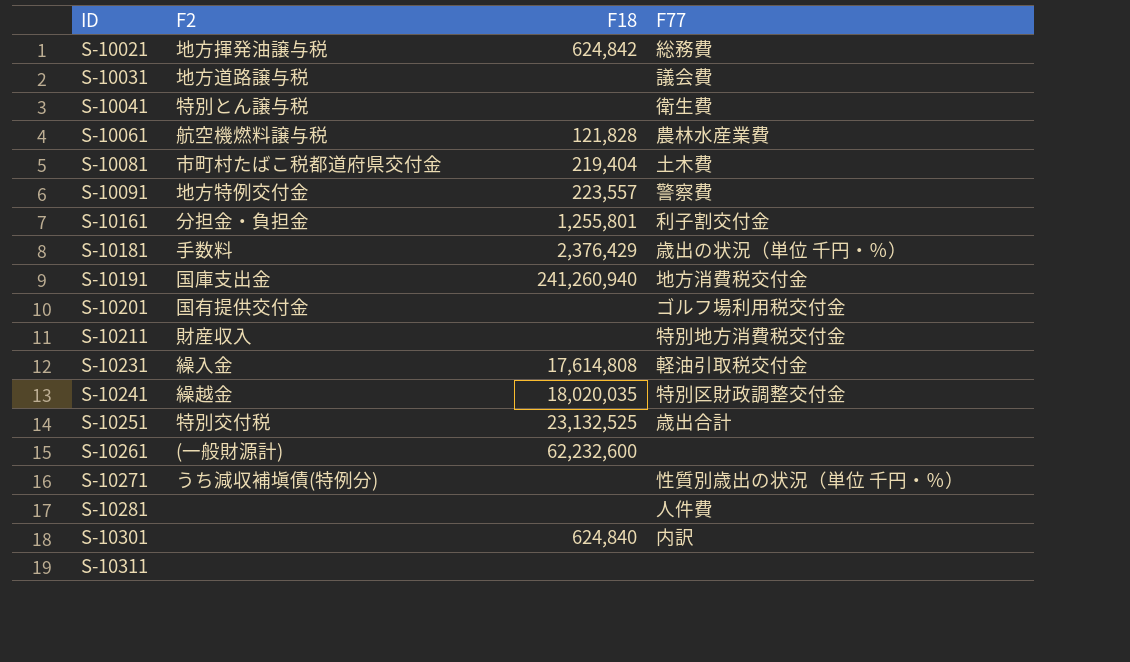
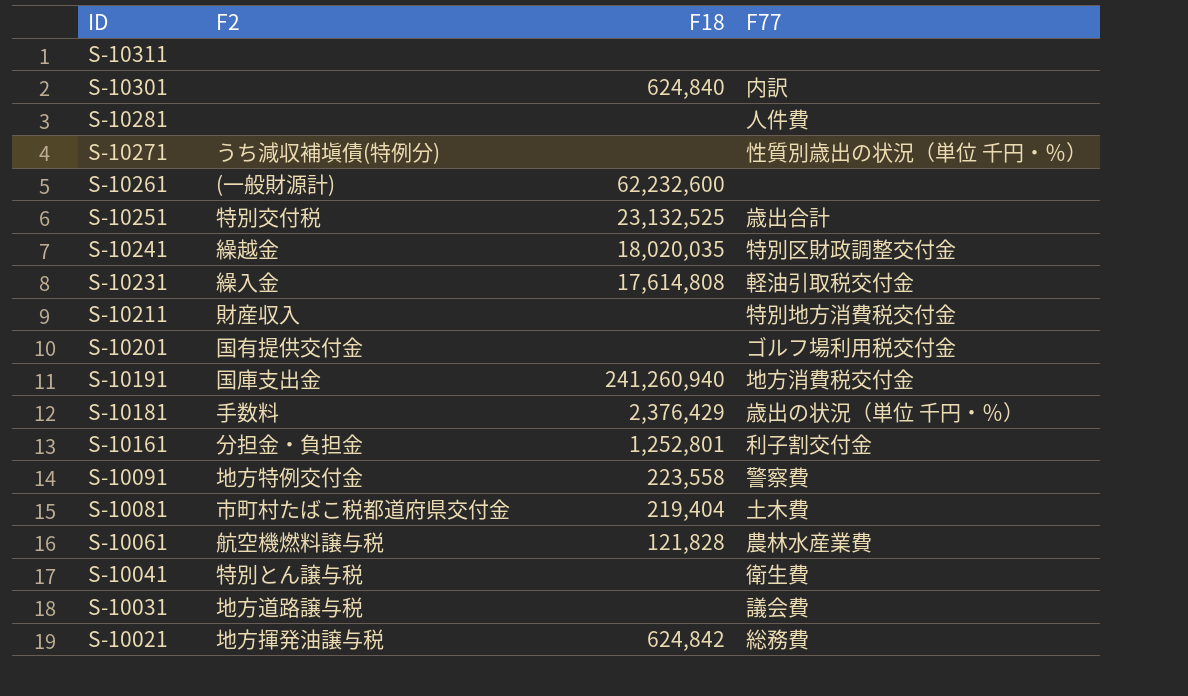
row order: ID ascending -> ID descending
S-10161 | F18: 1,255,801 -> 1,252,801
S-10091 | F18: 223,557 -> 223,558

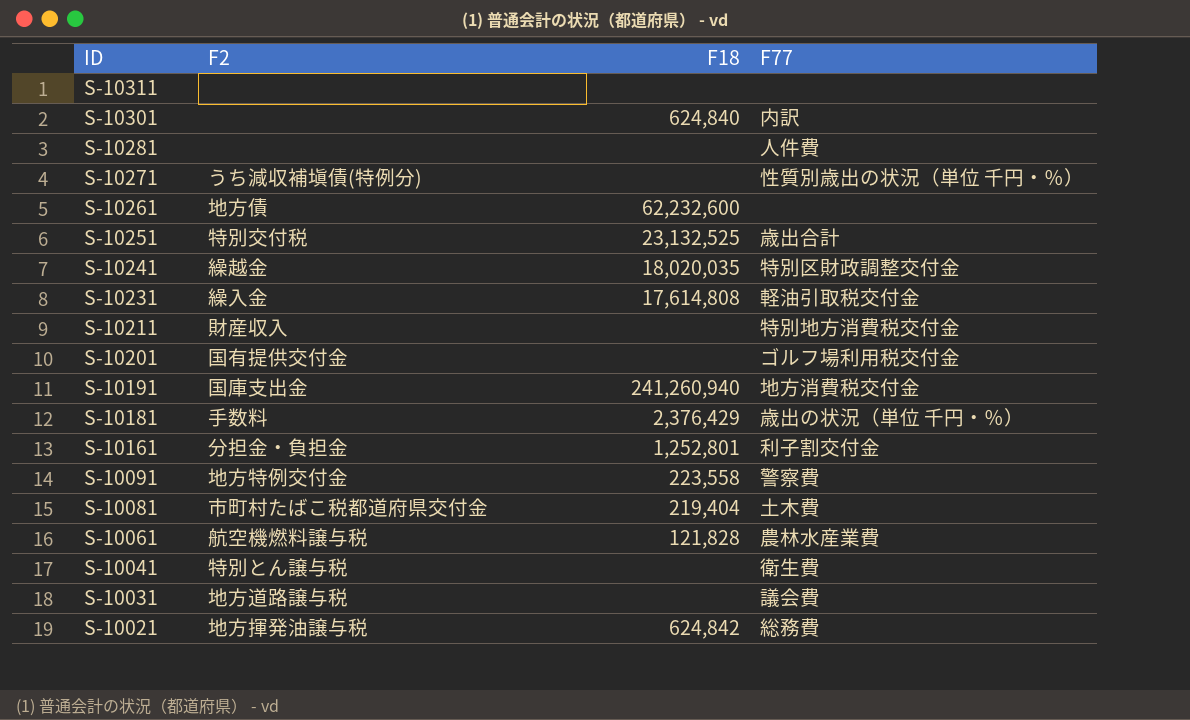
S-10261 | F2: (一般財源計) -> 地方債

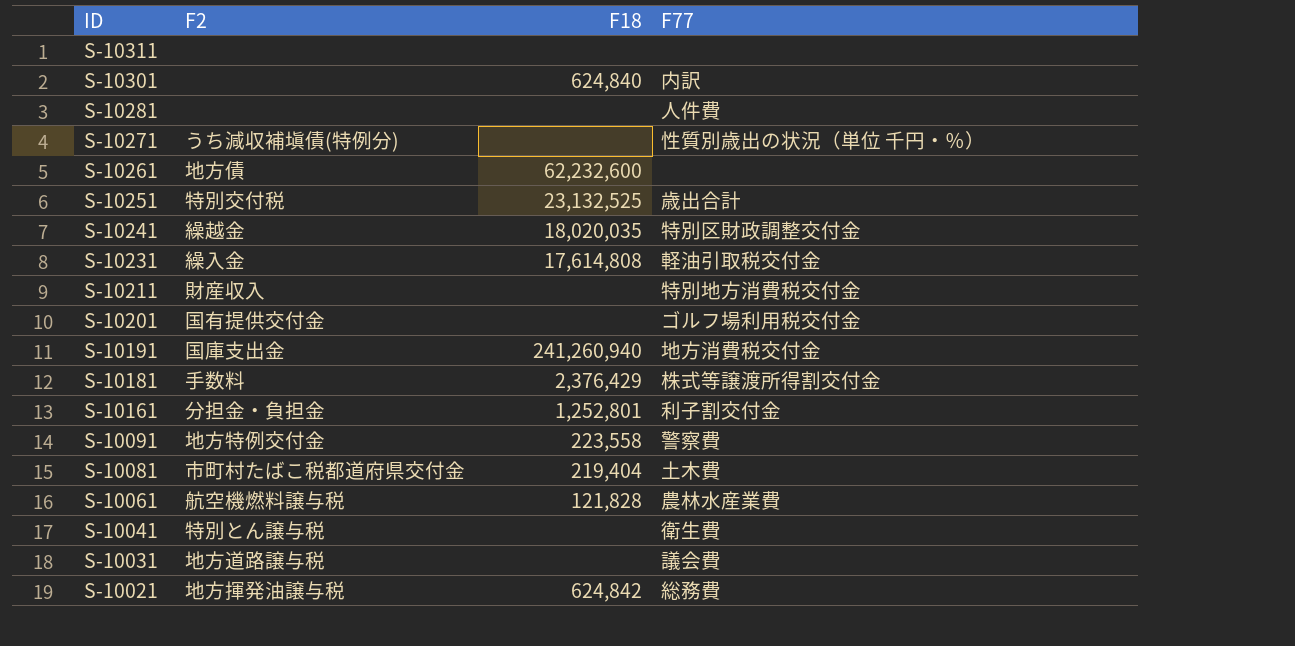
S-10181 | F77: 歳出の状況（単位 千円・％） -> 株式等譲渡所得割交付金

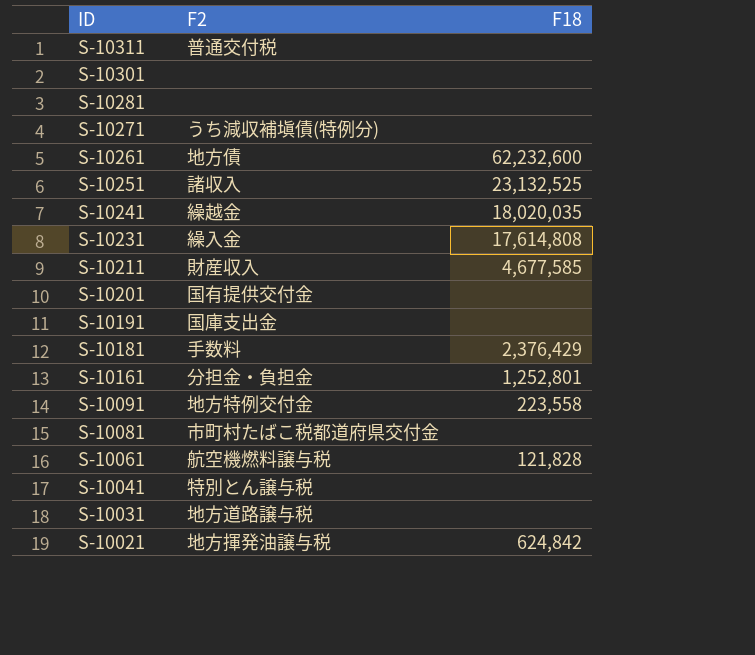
column F77 | position: 4 -> none
S-10311 | F2: none -> 普通交付税
S-10301 | F18: 624,840 -> none
S-10251 | F2: 特別交付税 -> 諸収入
S-10211 | F18: none -> 4,677,585
S-10191 | F18: 241,260,940 -> none
S-10081 | F18: 219,404 -> none

